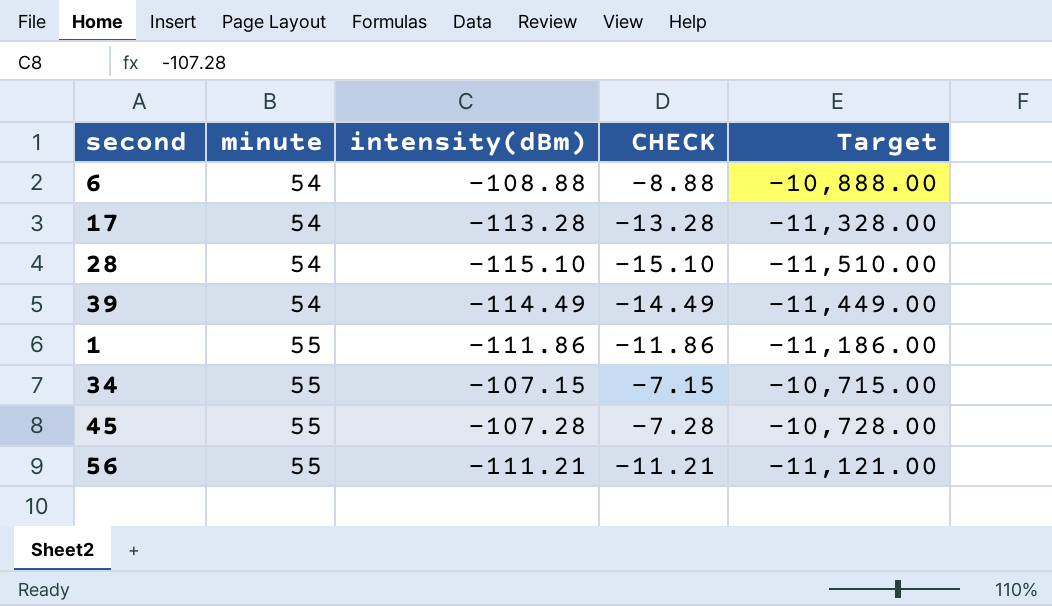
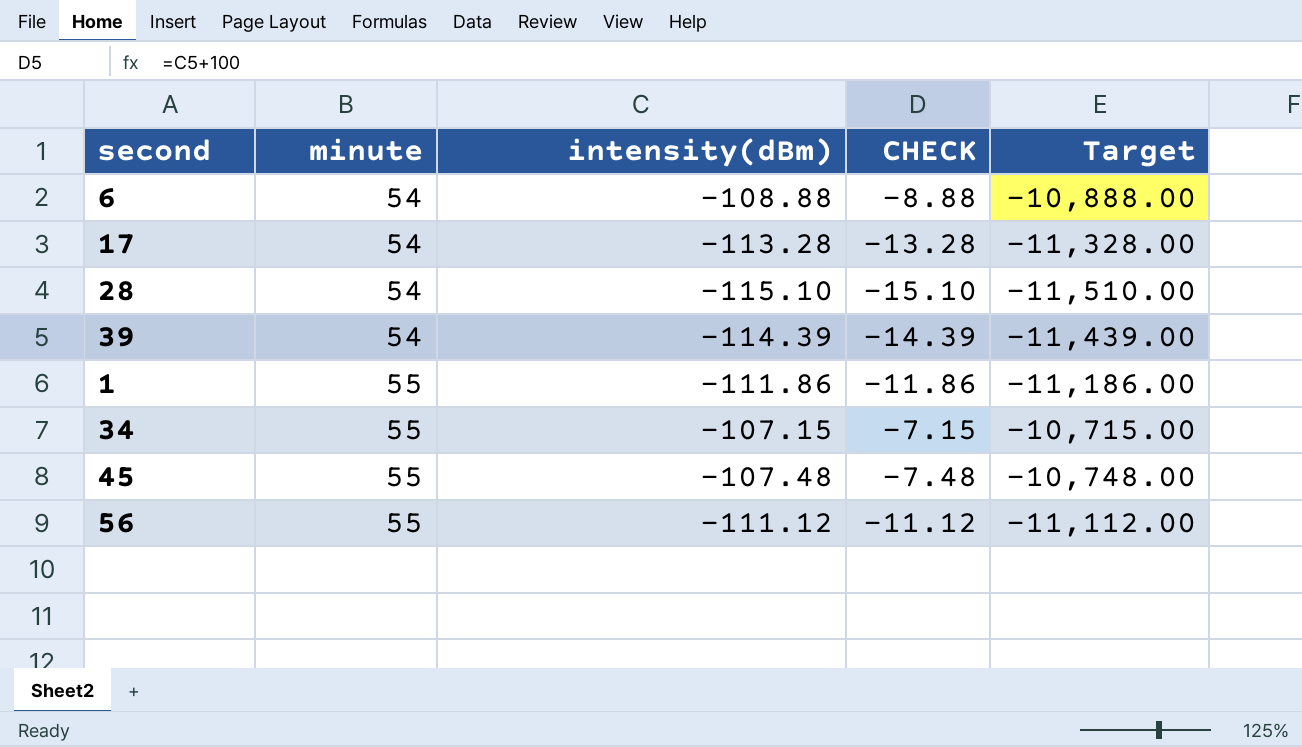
39 | intensity(dBm): -114.49 -> -114.39
39 | CHECK: -14.49 -> -14.39
39 | Target: -11,449.00 -> -11,439.00
45 | intensity(dBm): -107.28 -> -107.48
45 | CHECK: -7.28 -> -7.48
45 | Target: -10,728.00 -> -10,748.00
56 | intensity(dBm): -111.21 -> -111.12
56 | CHECK: -11.21 -> -11.12
56 | Target: -11,121.00 -> -11,112.00

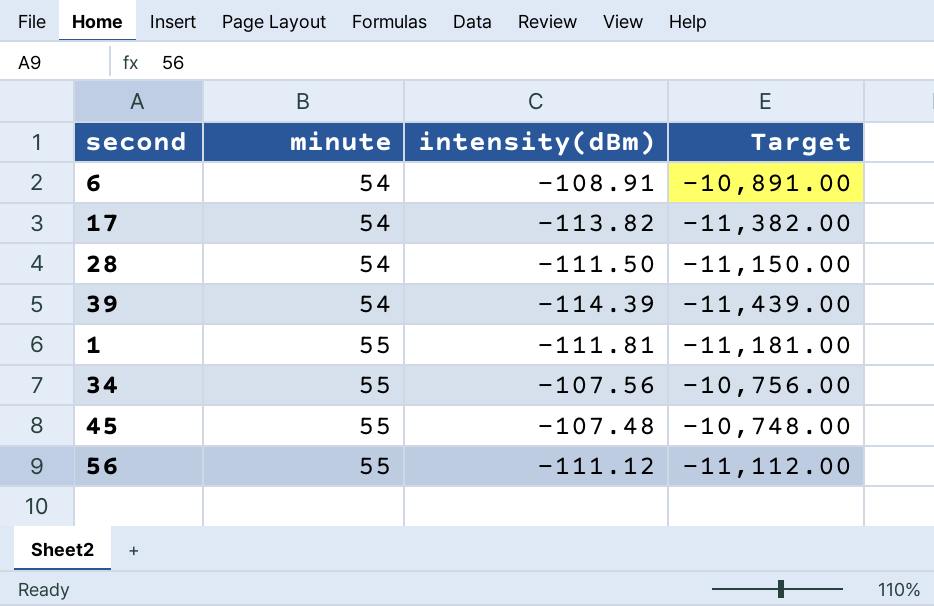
column CHECK | formula: [intensity(dBm)] + 100 -> none
6 | intensity(dBm): -108.88 -> -108.91
6 | Target: -10,888.00 -> -10,891.00
17 | intensity(dBm): -113.28 -> -113.82
17 | Target: -11,328.00 -> -11,382.00
28 | intensity(dBm): -115.10 -> -111.50
28 | Target: -11,510.00 -> -11,150.00
1 | intensity(dBm): -111.86 -> -111.81
1 | Target: -11,186.00 -> -11,181.00
34 | intensity(dBm): -107.15 -> -107.56
34 | Target: -10,715.00 -> -10,756.00

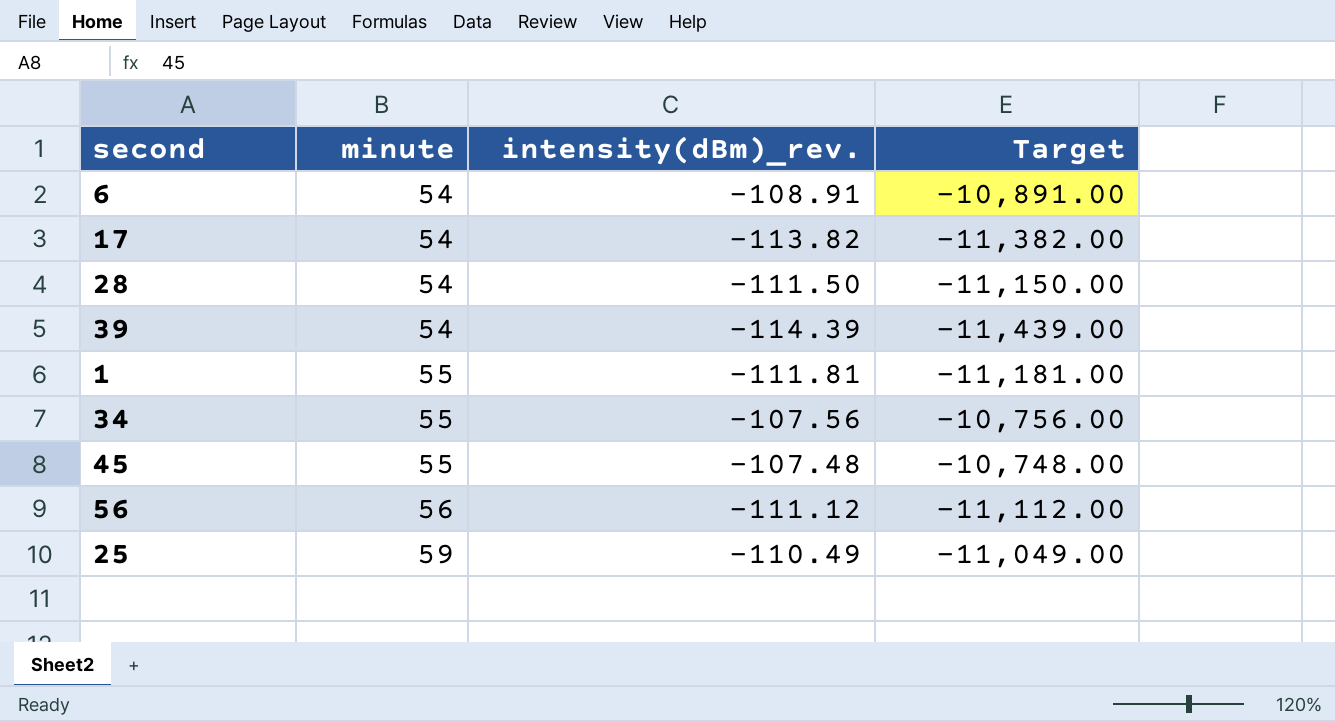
column name: intensity(dBm) -> intensity(dBm)_rev.
56 | minute: 55 -> 56
row 25: none -> 59 | -110.49 | -11,049.00

